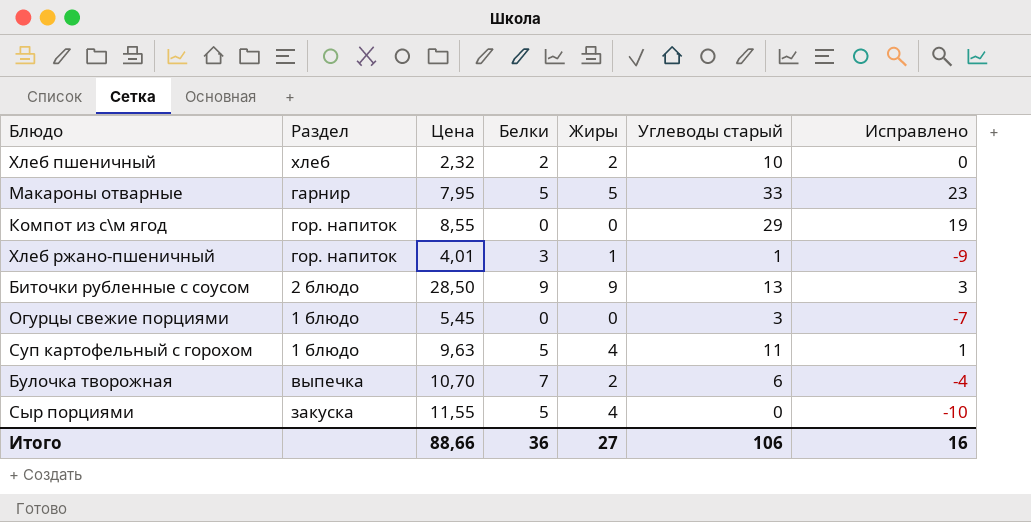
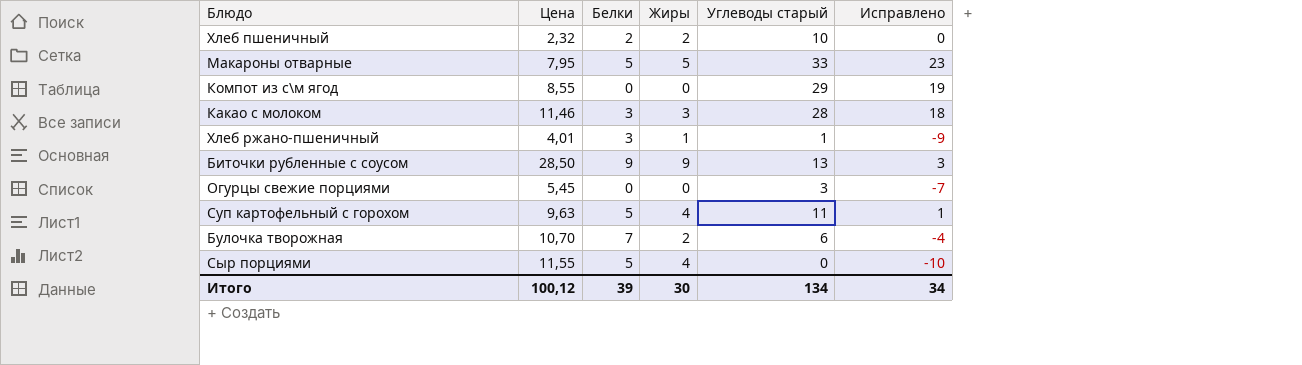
column Раздел | position: 2 -> none
row Какао с молоком: none -> 11,46 | 3 | 3 | 28 | 18
Итого | Цена: 88,66 -> 100,12
Итого | Белки: 36 -> 39
Итого | Жиры: 27 -> 30
Итого | Углеводы старый: 106 -> 134
Итого | Исправлено: 16 -> 34

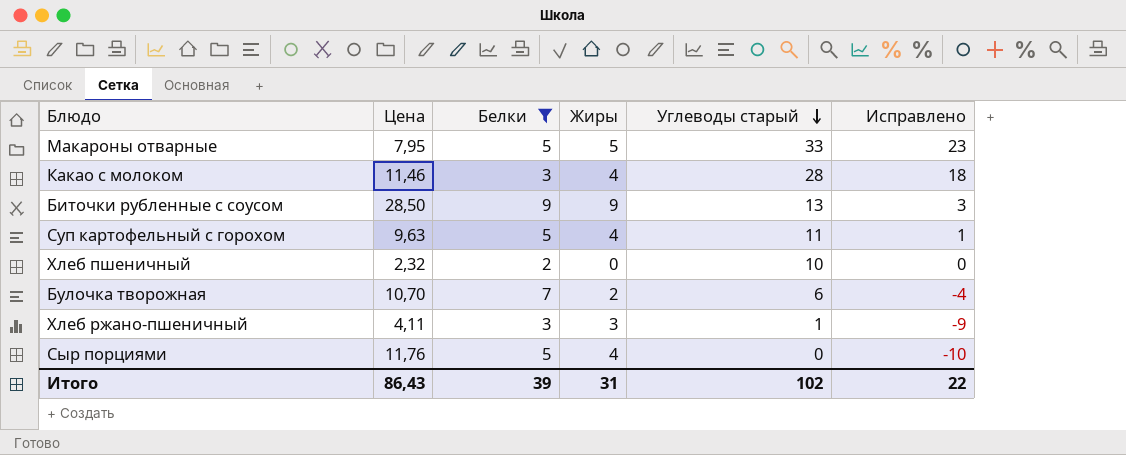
filter: none -> Белки != 0
row order: none -> Углеводы старый descending
Какао с молоком | Жиры: 3 -> 4
Хлеб пшеничный | Жиры: 2 -> 0
Хлеб ржано-пшеничный | Цена: 4,01 -> 4,11
Хлеб ржано-пшеничный | Жиры: 1 -> 3
Сыр порциями | Цена: 11,55 -> 11,76
Итого | Цена: 100,12 -> 86,43
Итого | Жиры: 30 -> 31
Итого | Углеводы старый: 134 -> 102
Итого | Исправлено: 34 -> 22

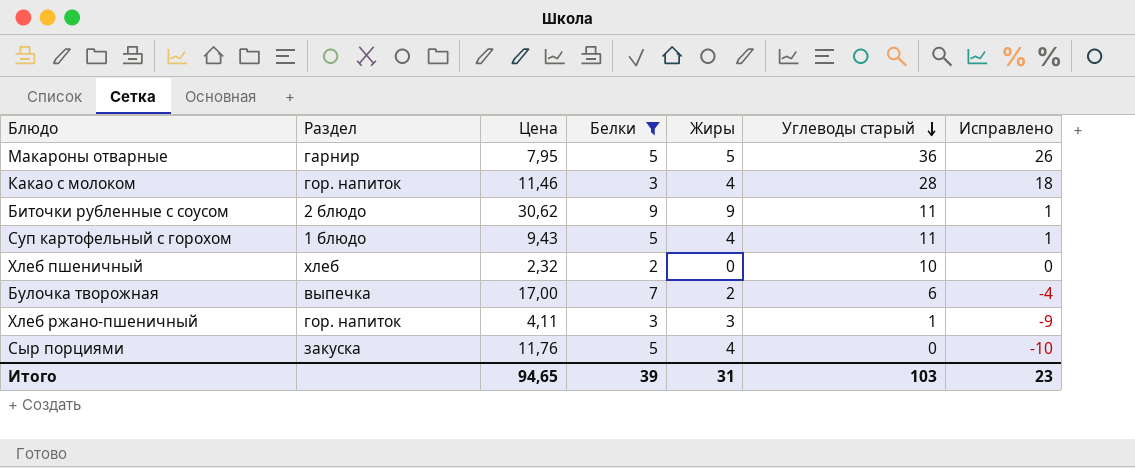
column Раздел | position: none -> 2
Макароны отварные | Углеводы старый: 33 -> 36
Макароны отварные | Исправлено: 23 -> 26
Биточки рубленные с соусом | Цена: 28,50 -> 30,62
Биточки рубленные с соусом | Углеводы старый: 13 -> 11
Биточки рубленные с соусом | Исправлено: 3 -> 1
Суп картофельный с горохом | Цена: 9,63 -> 9,43
Булочка творожная | Цена: 10,70 -> 17,00
Итого | Цена: 86,43 -> 94,65
Итого | Углеводы старый: 102 -> 103
Итого | Исправлено: 22 -> 23

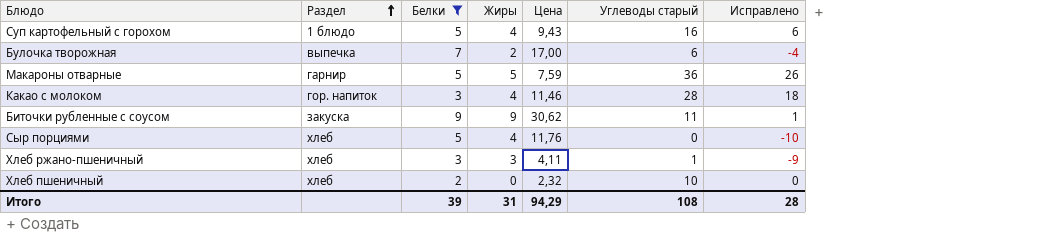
row order: Углеводы старый descending -> Раздел ascending
column Цена | position: 3 -> 5
Суп картофельный с горохом | Углеводы старый: 11 -> 16
Суп картофельный с горохом | Исправлено: 1 -> 6
Макароны отварные | Цена: 7,95 -> 7,59
Биточки рубленные с соусом | Раздел: 2 блюдо -> закуска
Сыр порциями | Раздел: закуска -> хлеб
Хлеб ржано-пшеничный | Раздел: гор. напиток -> хлеб
Итого | Цена: 94,65 -> 94,29
Итого | Углеводы старый: 103 -> 108
Итого | Исправлено: 23 -> 28

